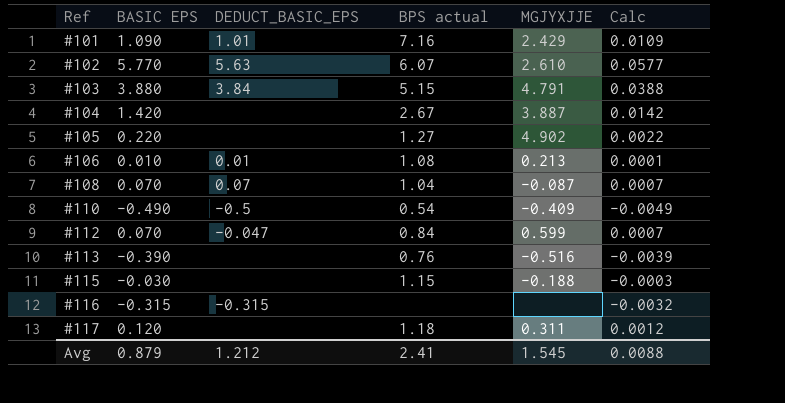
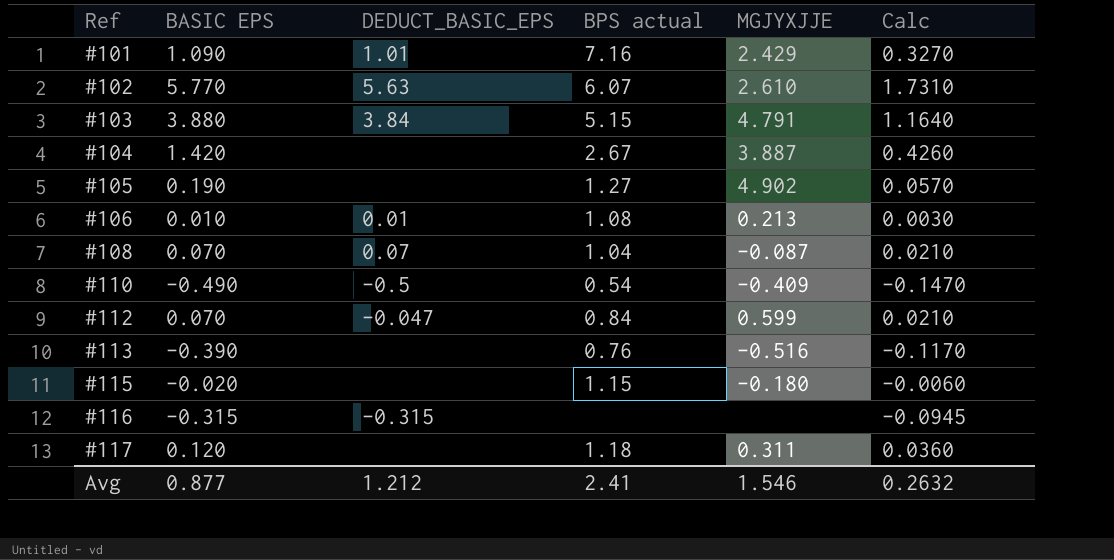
column Calc | formula: [BASIC EPS] * 0.01 -> [BASIC EPS] * 0.3
#105 | BASIC EPS: 0.220 -> 0.190
#115 | BASIC EPS: -0.030 -> -0.020
#115 | MGJYXJJE: -0.188 -> -0.180
Avg | BASIC EPS: 0.879 -> 0.877
Avg | MGJYXJJE: 1.545 -> 1.546
Avg | Calc: 0.0088 -> 0.2632

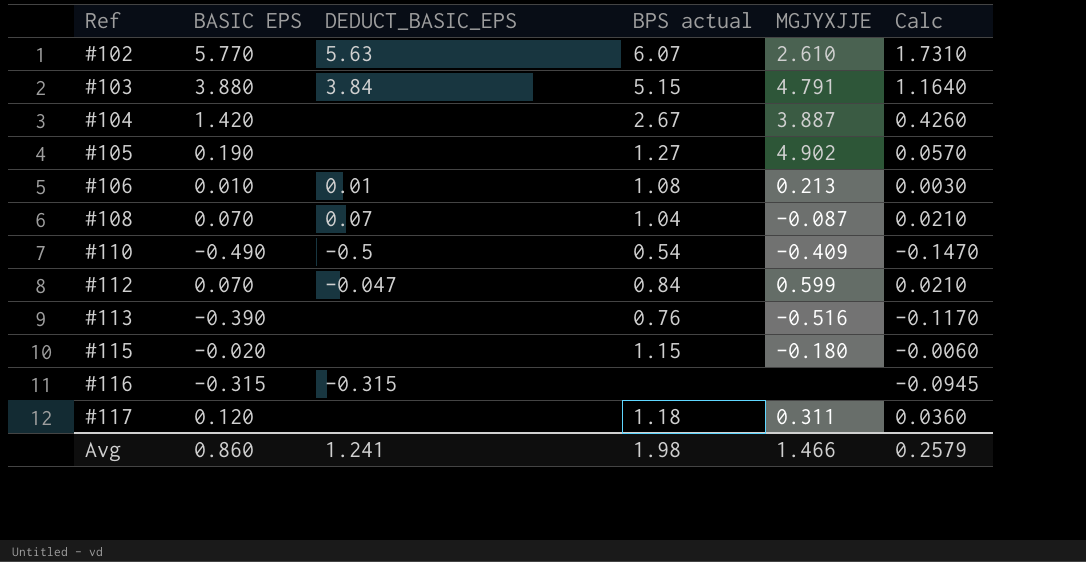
row #101: 1.090 | 1.01 | 7.16 | 2.429 | 0.3270 -> none
Avg | BASIC EPS: 0.877 -> 0.860
Avg | DEDUCT_BASIC_EPS: 1.212 -> 1.241
Avg | BPS actual: 2.41 -> 1.98
Avg | MGJYXJJE: 1.546 -> 1.466
Avg | Calc: 0.2632 -> 0.2579

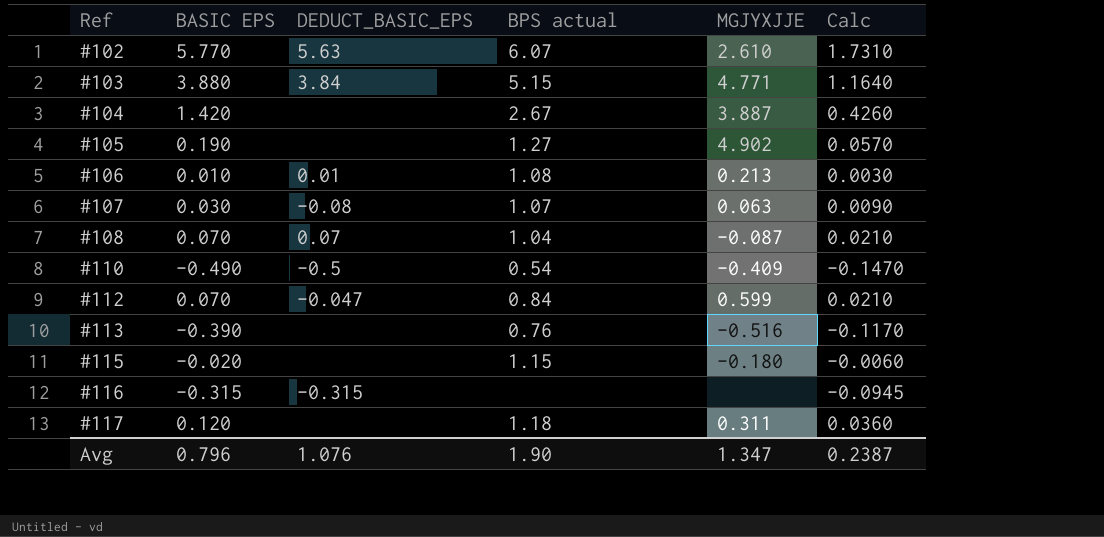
#103 | MGJYXJJE: 4.791 -> 4.771
row #107: none -> 0.030 | -0.08 | 1.07 | 0.063 | 0.0090
Avg | BASIC EPS: 0.860 -> 0.796
Avg | DEDUCT_BASIC_EPS: 1.241 -> 1.076
Avg | BPS actual: 1.98 -> 1.90
Avg | MGJYXJJE: 1.466 -> 1.347
Avg | Calc: 0.2579 -> 0.2387

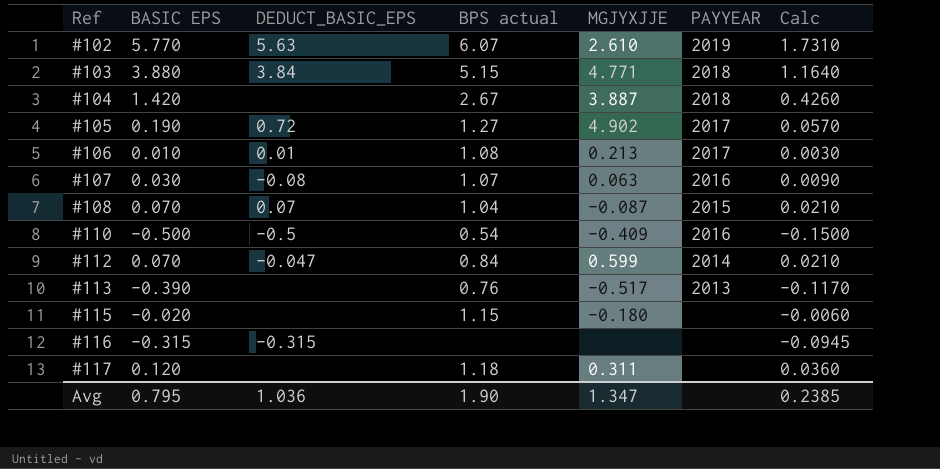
column PAYYEAR | position: none -> 6
#105 | DEDUCT_BASIC_EPS: none -> 0.72
#110 | BASIC EPS: -0.490 -> -0.500
#110 | Calc: -0.1470 -> -0.1500
#113 | MGJYXJJE: -0.516 -> -0.517
Avg | BASIC EPS: 0.796 -> 0.795
Avg | DEDUCT_BASIC_EPS: 1.076 -> 1.036
Avg | Calc: 0.2387 -> 0.2385

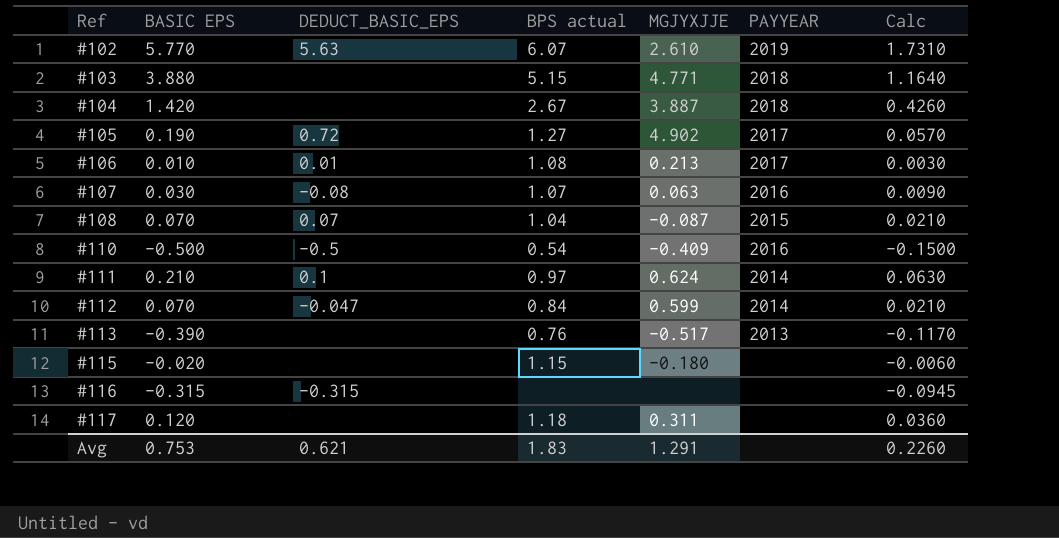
#103 | DEDUCT_BASIC_EPS: 3.84 -> none
row #111: none -> 0.210 | 0.1 | 0.97 | 0.624 | 2014 | 0.0630
Avg | BASIC EPS: 0.795 -> 0.753
Avg | DEDUCT_BASIC_EPS: 1.036 -> 0.621
Avg | BPS actual: 1.90 -> 1.83
Avg | MGJYXJJE: 1.347 -> 1.291
Avg | Calc: 0.2385 -> 0.2260

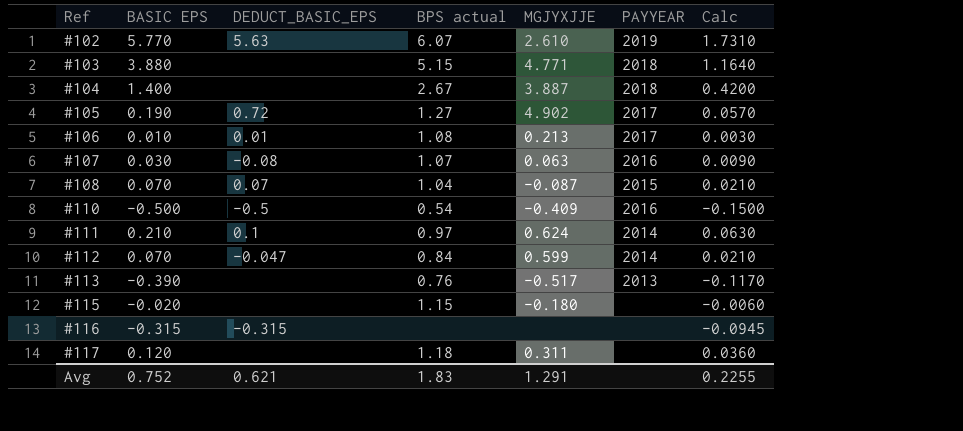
#104 | BASIC EPS: 1.420 -> 1.400
#104 | Calc: 0.4260 -> 0.4200
Avg | BASIC EPS: 0.753 -> 0.752
Avg | Calc: 0.2260 -> 0.2255

